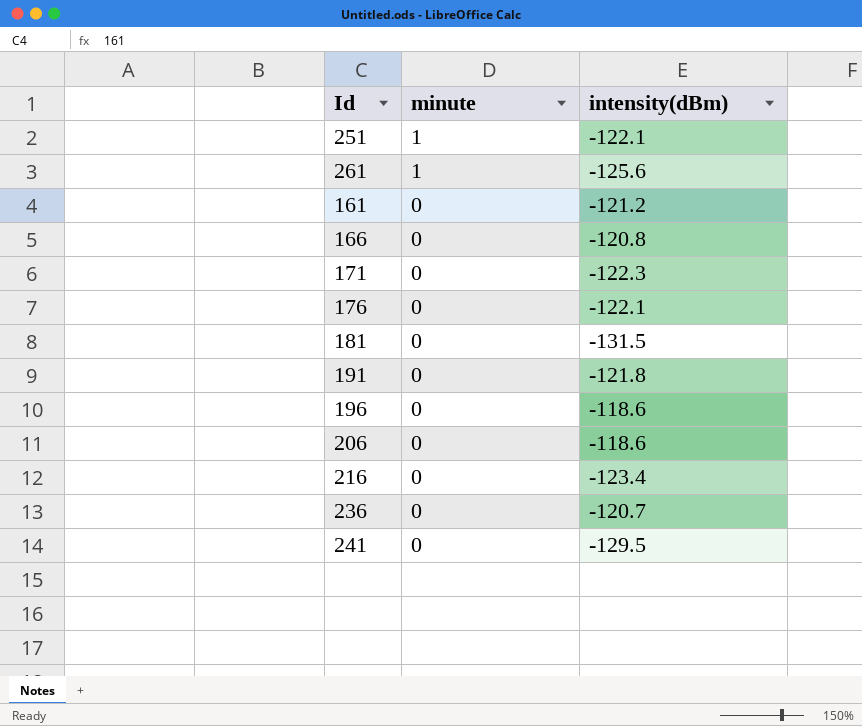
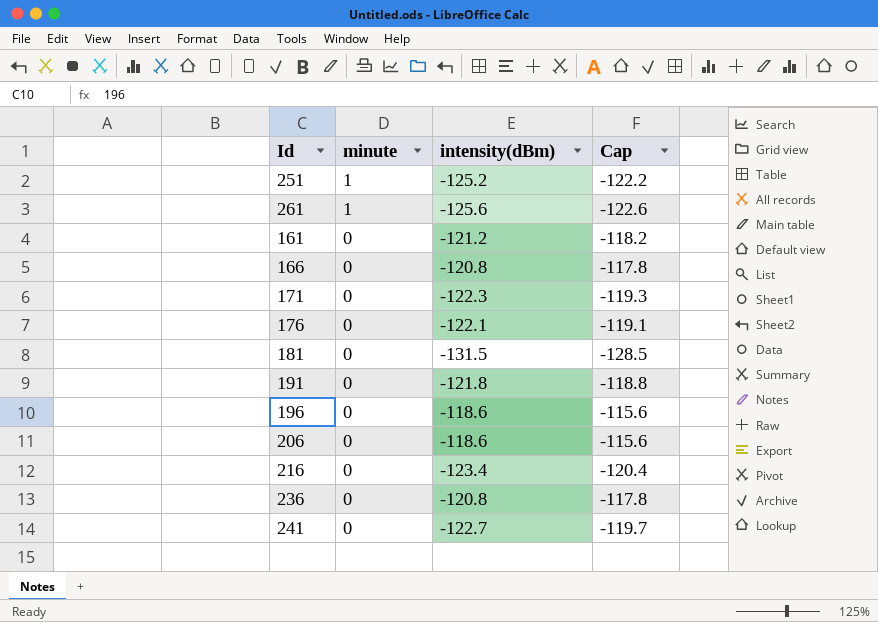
column Cap | formula: none -> [intensity(dBm)] + 3
251 | intensity(dBm): -122.1 -> -125.2
236 | intensity(dBm): -120.7 -> -120.8
241 | intensity(dBm): -129.5 -> -122.7

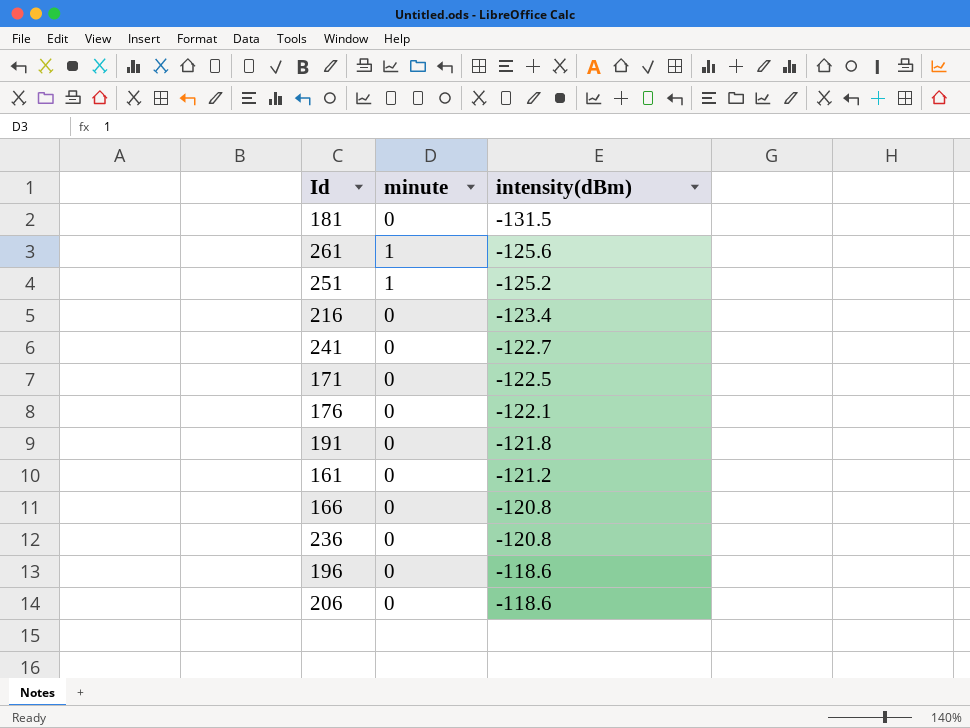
row order: minute descending -> intensity(dBm) ascending
column Cap | formula: [intensity(dBm)] + 3 -> none
171 | intensity(dBm): -122.3 -> -122.5

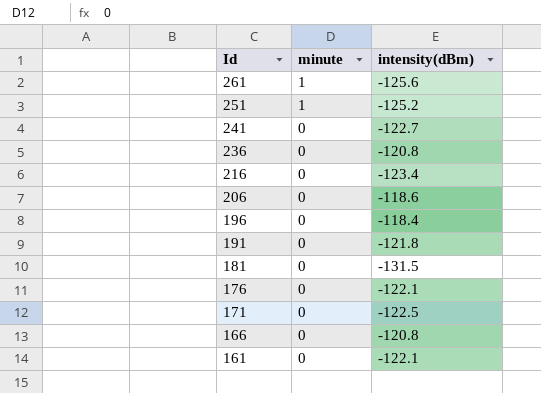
row order: intensity(dBm) ascending -> Id descending
196 | intensity(dBm): -118.6 -> -118.4
161 | intensity(dBm): -121.2 -> -122.1

